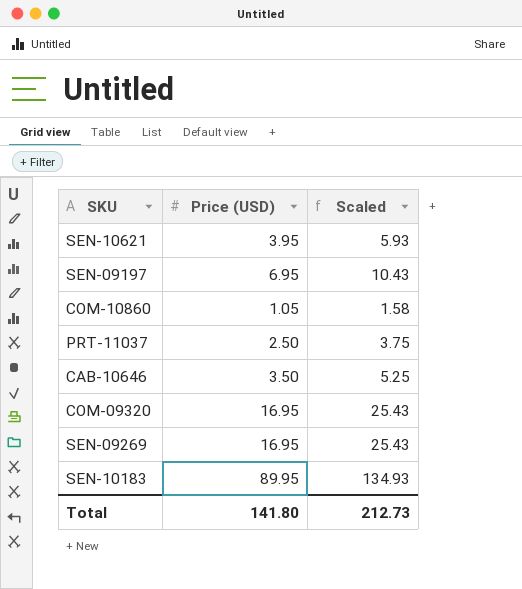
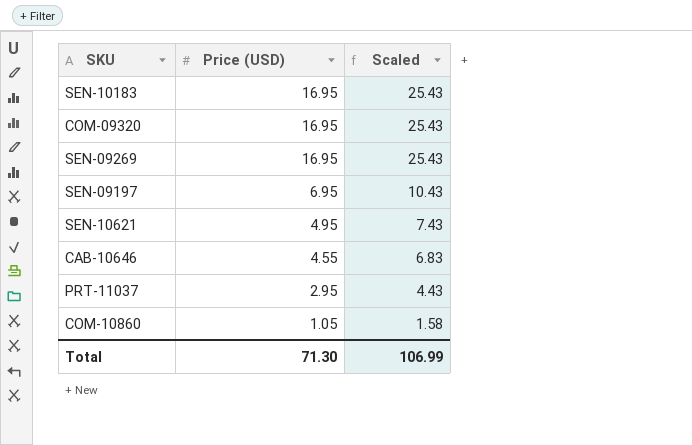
row order: none -> Price (USD) descending
SEN-10183 | Price (USD): 89.95 -> 16.95
SEN-10183 | Scaled: 134.93 -> 25.43
SEN-10621 | Price (USD): 3.95 -> 4.95
SEN-10621 | Scaled: 5.93 -> 7.43
CAB-10646 | Price (USD): 3.50 -> 4.55
CAB-10646 | Scaled: 5.25 -> 6.83
PRT-11037 | Price (USD): 2.50 -> 2.95
PRT-11037 | Scaled: 3.75 -> 4.43
Total | Price (USD): 141.80 -> 71.30
Total | Scaled: 212.73 -> 106.99

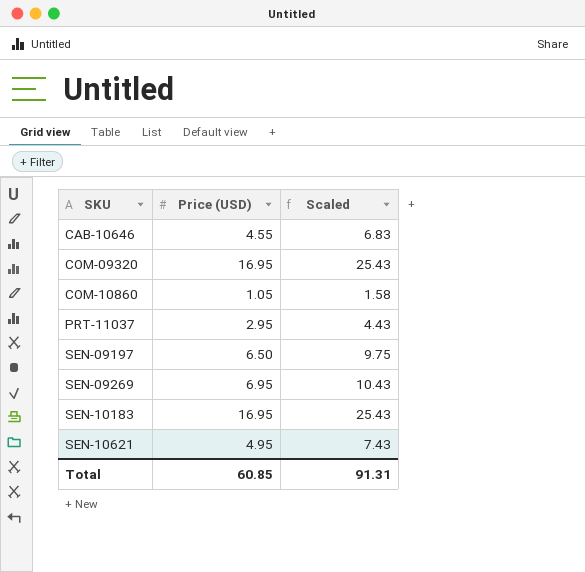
row order: Price (USD) descending -> SKU ascending
SEN-09197 | Price (USD): 6.95 -> 6.50
SEN-09197 | Scaled: 10.43 -> 9.75
SEN-09269 | Price (USD): 16.95 -> 6.95
SEN-09269 | Scaled: 25.43 -> 10.43
Total | Price (USD): 71.30 -> 60.85
Total | Scaled: 106.99 -> 91.31

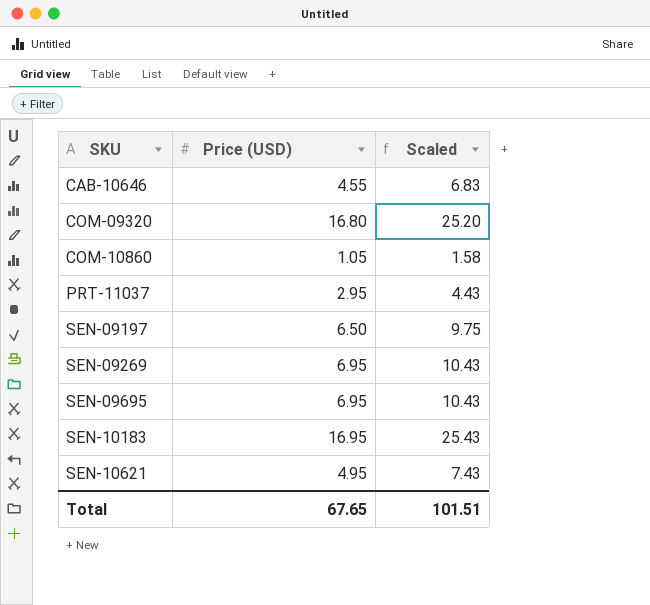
COM-09320 | Price (USD): 16.95 -> 16.80
COM-09320 | Scaled: 25.43 -> 25.20
row SEN-09695: none -> 6.95 | 10.43
Total | Price (USD): 60.85 -> 67.65
Total | Scaled: 91.31 -> 101.51

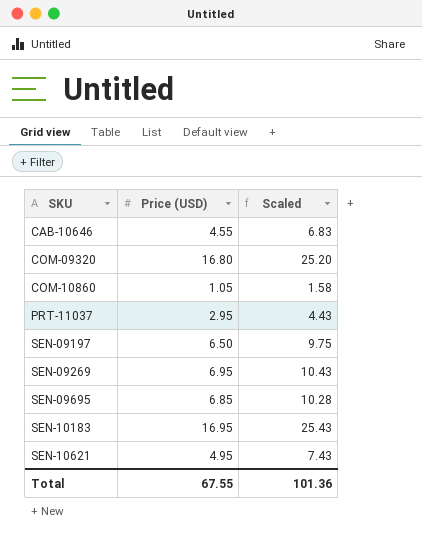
SEN-09695 | Price (USD): 6.95 -> 6.85
SEN-09695 | Scaled: 10.43 -> 10.28
Total | Price (USD): 67.65 -> 67.55
Total | Scaled: 101.51 -> 101.36

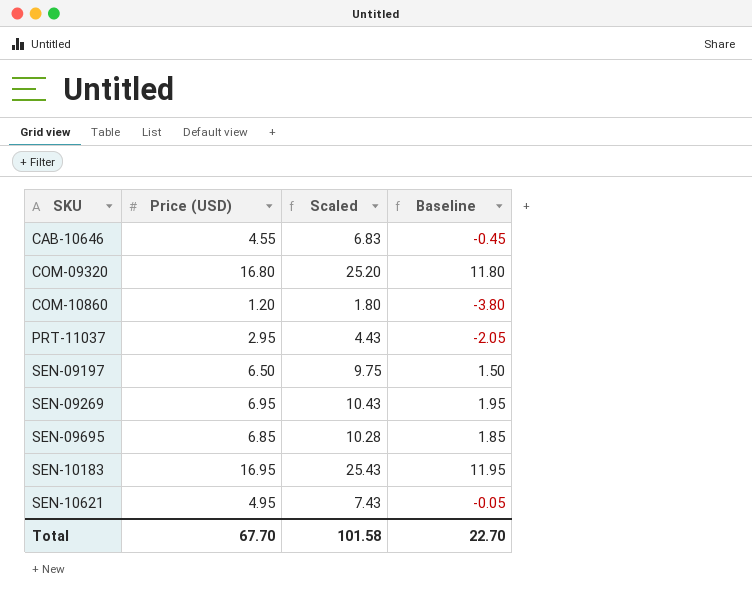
column Baseline | formula: none -> [Price (USD)] - 5
COM-10860 | Price (USD): 1.05 -> 1.20
COM-10860 | Scaled: 1.58 -> 1.80
Total | Price (USD): 67.55 -> 67.70
Total | Scaled: 101.36 -> 101.58

